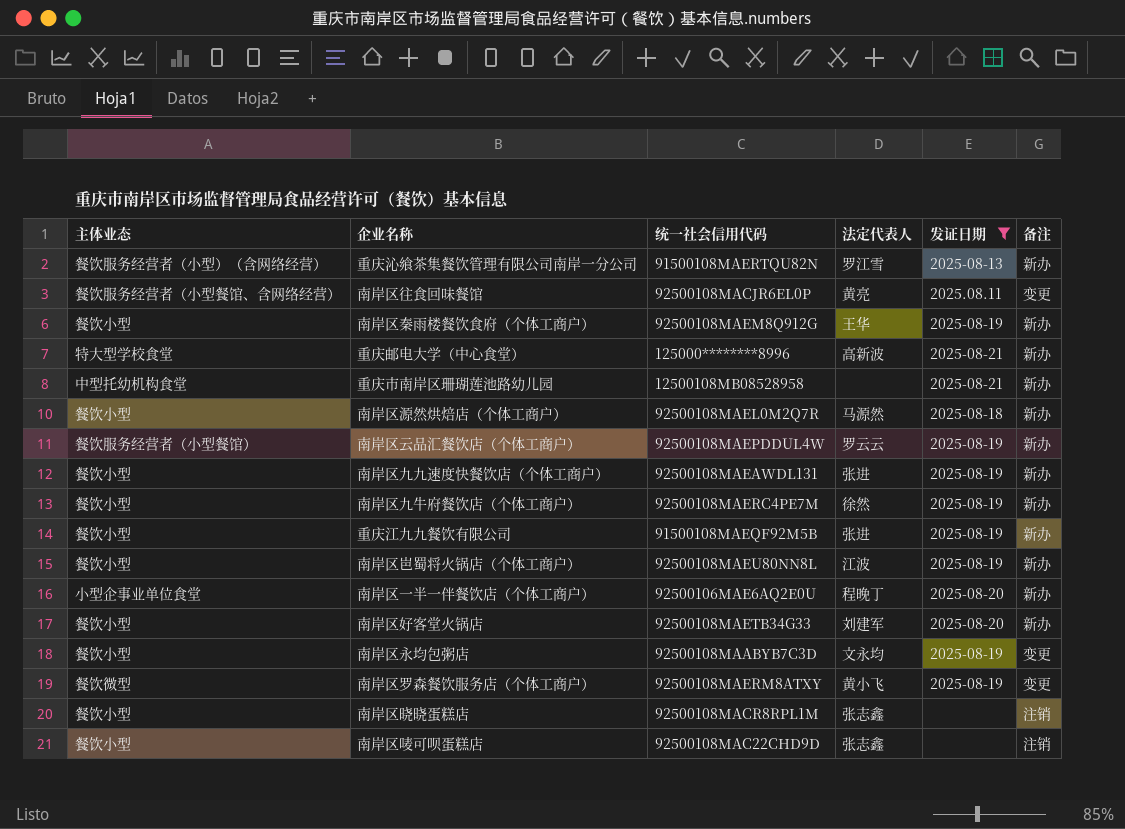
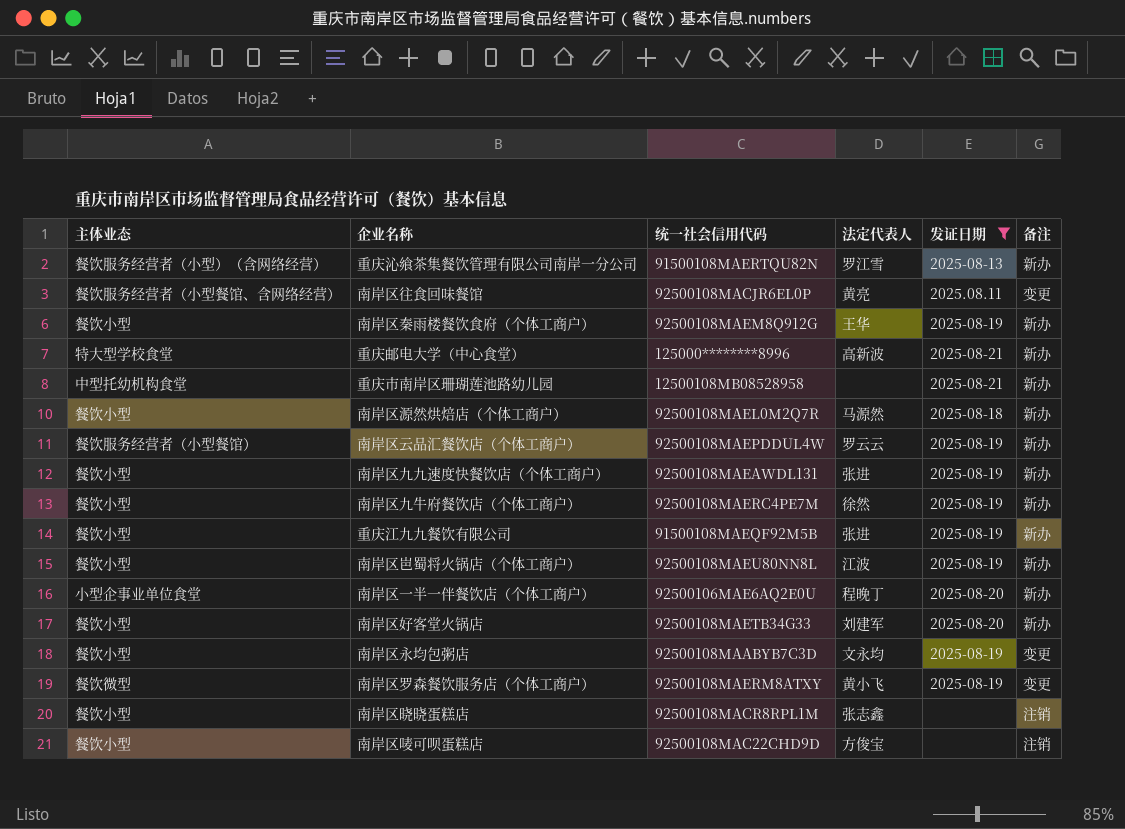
南岸区唛可呗蛋糕店 | 法定代表人: 张志鑫 -> 方俊宝

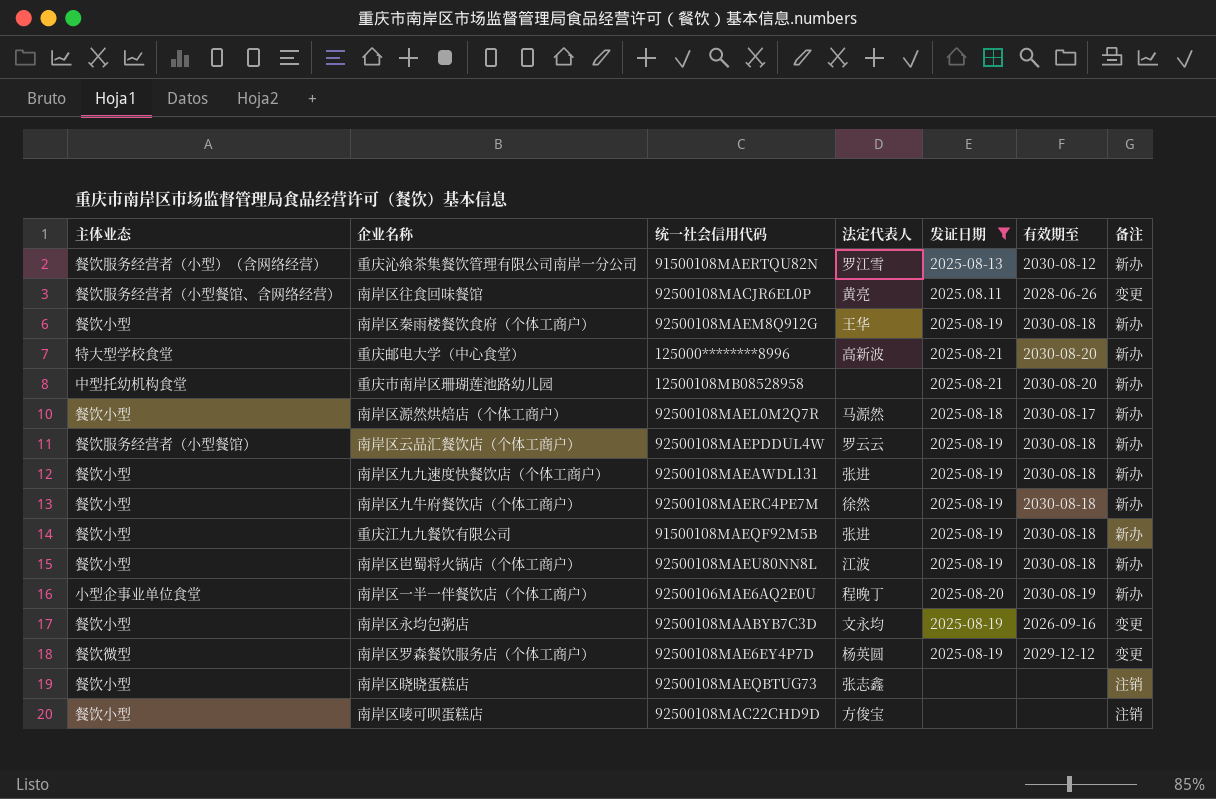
column 有效期至 | position: none -> 6
row 南岸区好客堂火锅店: 餐饮小型 | 92500108MAETB34G33 | 刘建军 | 2025-08-20 | 新办 -> none
南岸区罗森餐饮服务店（个体工商户） | 统一社会信用代码: 92500108MAERM8ATXY -> 92500108MAE6EY4P7D
南岸区罗森餐饮服务店（个体工商户） | 法定代表人: 黄小飞 -> 杨英圆
南岸区晓晓蛋糕店 | 统一社会信用代码: 92500108MACR8RPL1M -> 92500108MAEQBTUG73

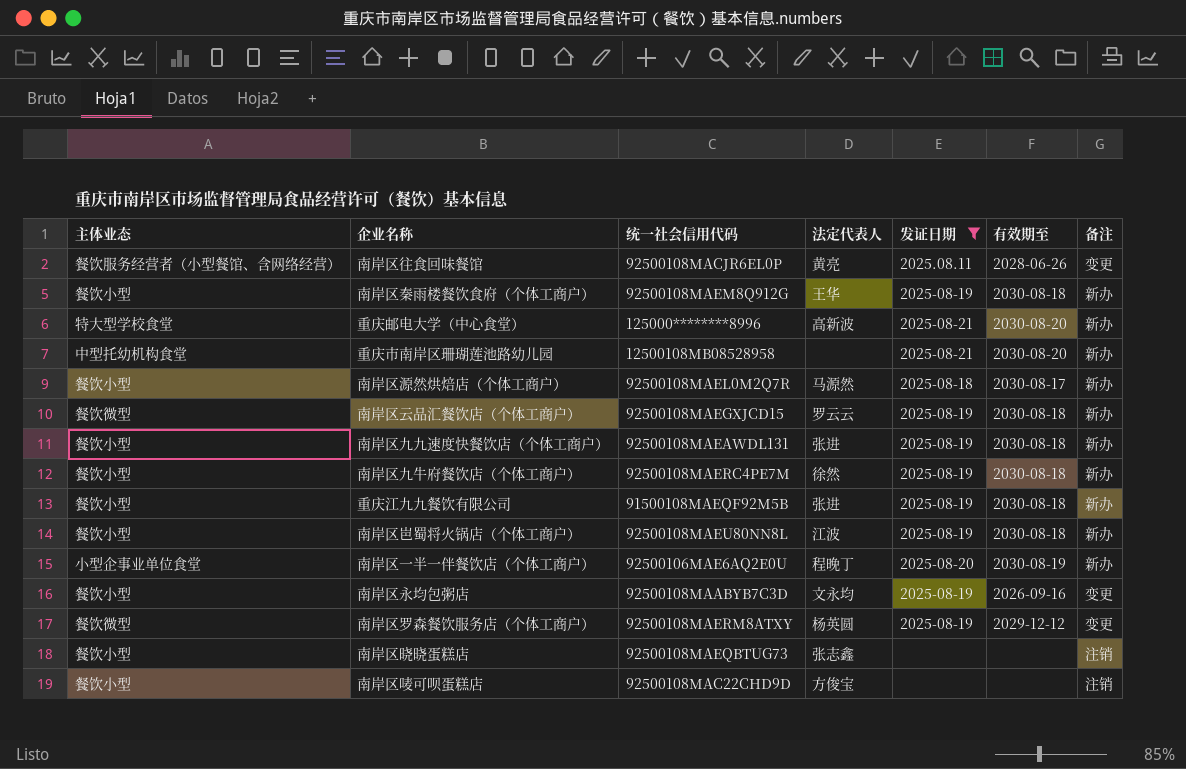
row 重庆沁飨茶集餐饮管理有限公司南岸一分公司: 餐饮服务经营者（小型）（含网络经营） | 91500108MAERTQU82N | 罗江雪 | 2025-08-13 | 2030-08-12 | 新办 -> none
南岸区云品汇餐饮店（个体工商户） | 主体业态: 餐饮服务经营者（小型餐馆） -> 餐饮微型
南岸区云品汇餐饮店（个体工商户） | 统一社会信用代码: 92500108MAEPDDUL4W -> 92500108MAEGXJCD15
南岸区罗森餐饮服务店（个体工商户） | 统一社会信用代码: 92500108MAE6EY4P7D -> 92500108MAERM8ATXY

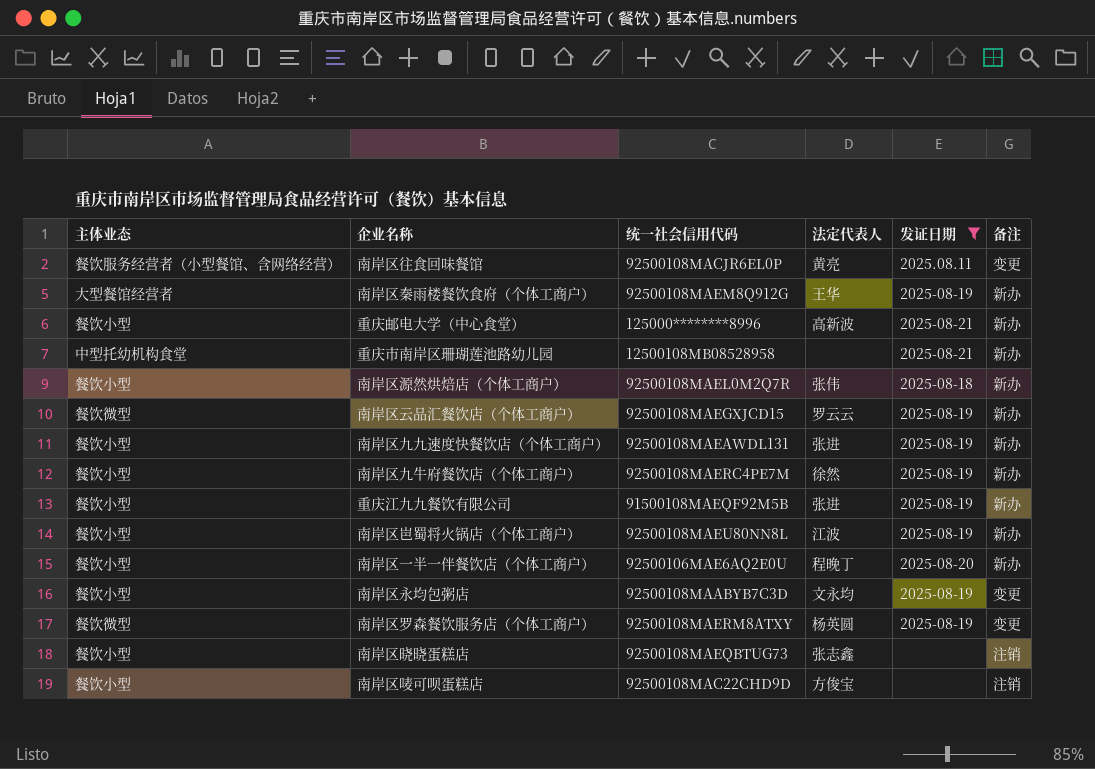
column 有效期至 | position: 6 -> none
南岸区秦雨楼餐饮食府（个体工商户） | 主体业态: 餐饮小型 -> 大型餐馆经营者
重庆邮电大学（中心食堂） | 主体业态: 特大型学校食堂 -> 餐饮小型
南岸区源然烘焙店（个体工商户） | 法定代表人: 马源然 -> 张伟
南岸区一半一伴餐饮店（个体工商户） | 主体业态: 小型企事业单位食堂 -> 餐饮小型

